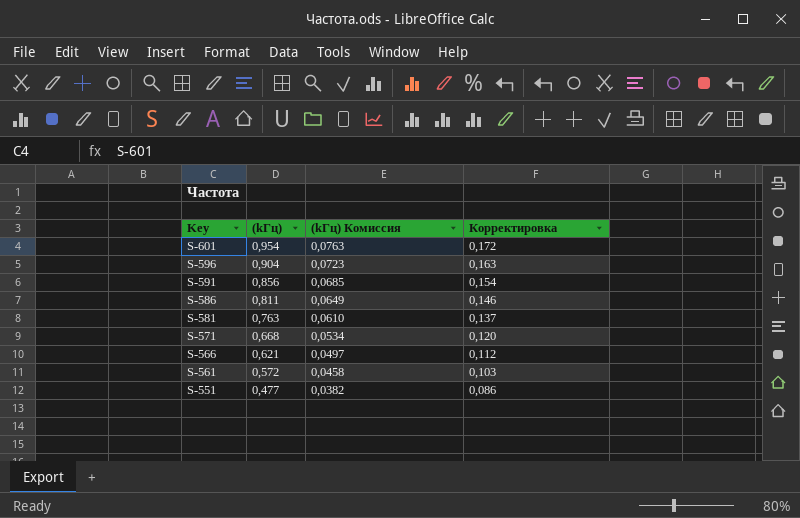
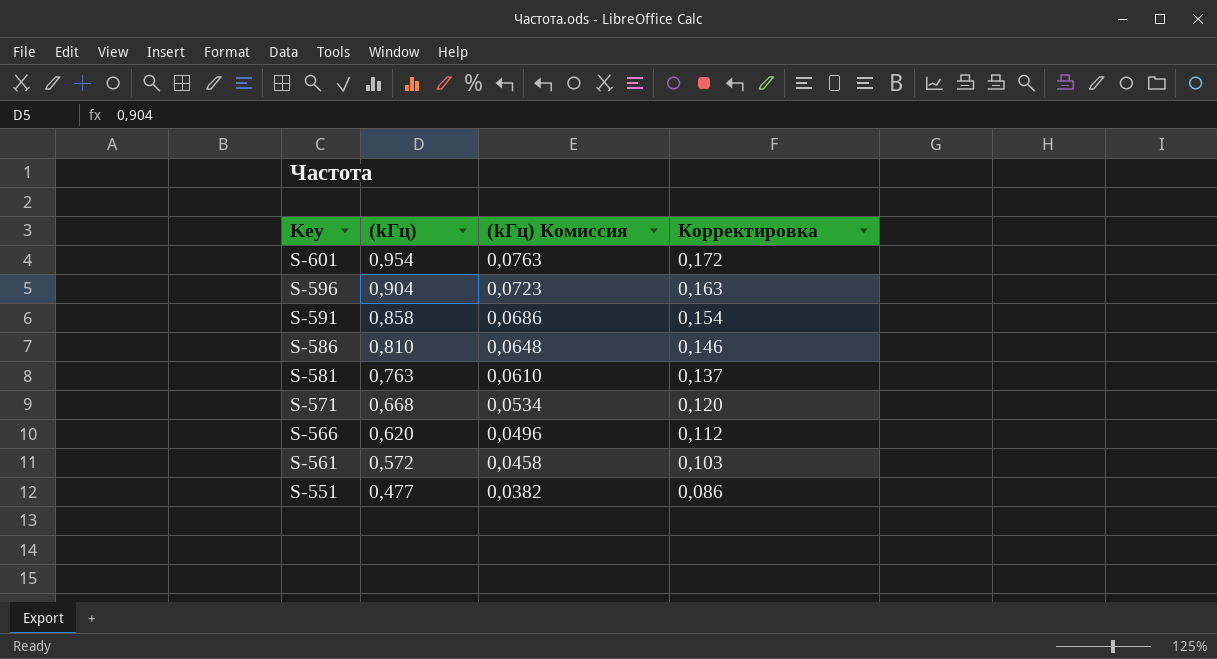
S-591 | (kГц): 0,856 -> 0,858
S-591 | (kГц) Комиссия: 0,0685 -> 0,0686
S-586 | (kГц): 0,811 -> 0,810
S-586 | (kГц) Комиссия: 0,0649 -> 0,0648
S-566 | (kГц): 0,621 -> 0,620
S-566 | (kГц) Комиссия: 0,0497 -> 0,0496

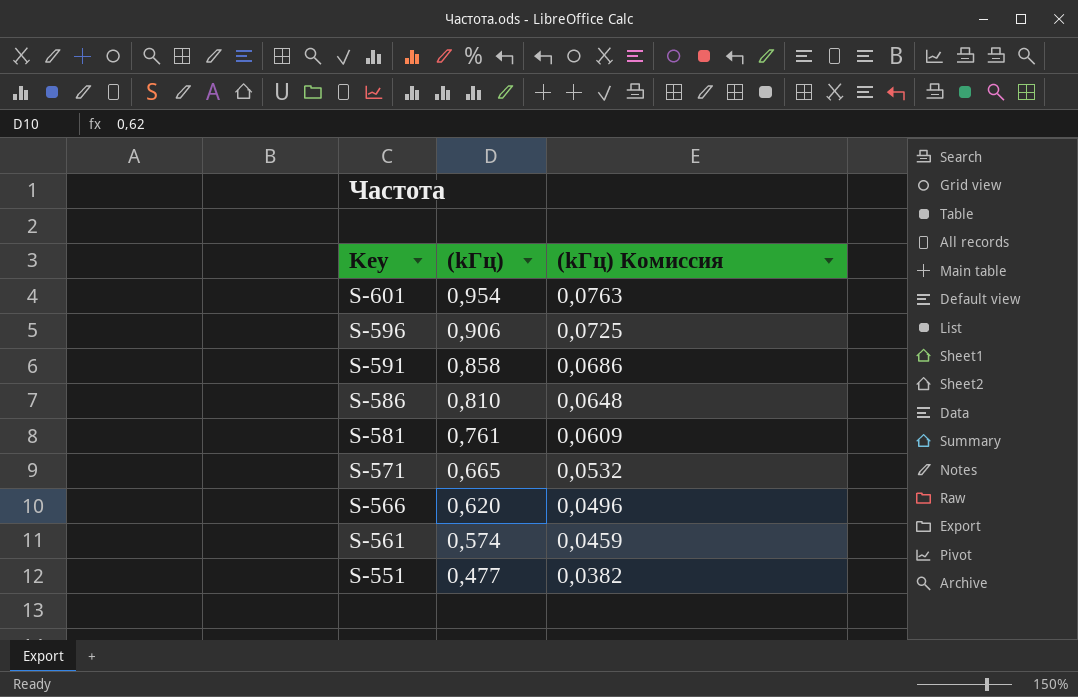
column Корректировка | formula: [(kГц)] * 0,18 -> none
S-596 | (kГц): 0,904 -> 0,906
S-596 | (kГц) Комиссия: 0,0723 -> 0,0725
S-581 | (kГц): 0,763 -> 0,761
S-581 | (kГц) Комиссия: 0,0610 -> 0,0609
S-571 | (kГц): 0,668 -> 0,665
S-571 | (kГц) Комиссия: 0,0534 -> 0,0532
S-561 | (kГц): 0,572 -> 0,574
S-561 | (kГц) Комиссия: 0,0458 -> 0,0459

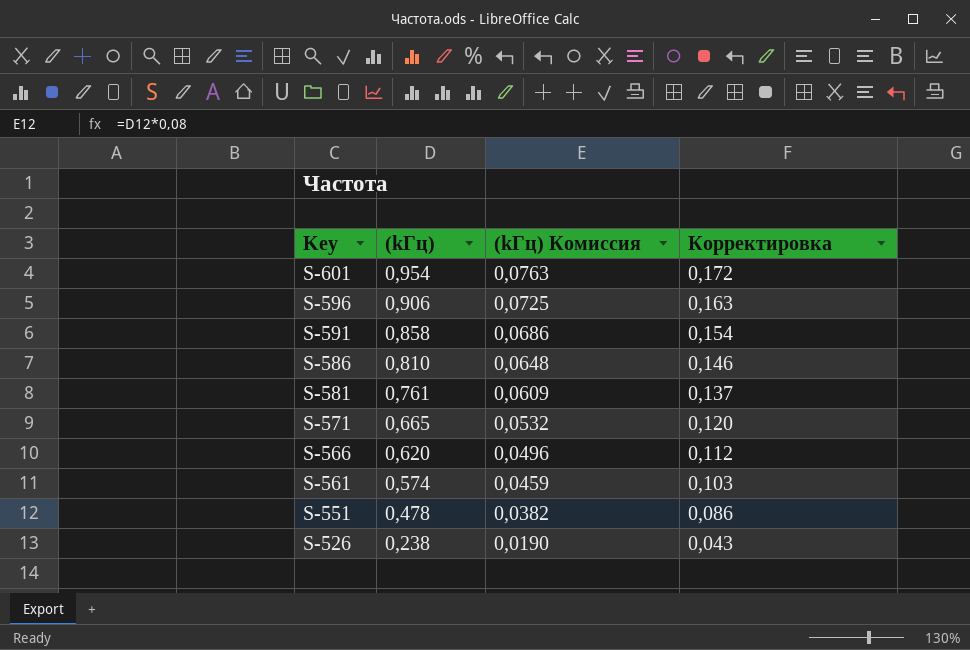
column Корректировка | formula: none -> [(kГц)] * 0,18
S-551 | (kГц): 0,477 -> 0,478
row S-526: none -> 0,238 | 0,0190 | 0,043

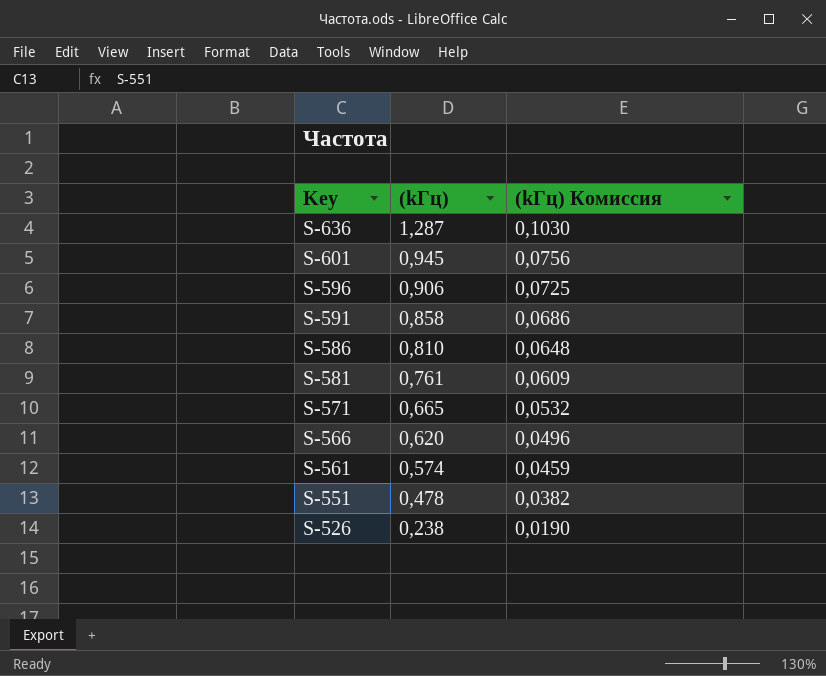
column Корректировка | formula: [(kГц)] * 0,18 -> none
row S-636: none -> 1,287 | 0,1030
S-601 | (kГц): 0,954 -> 0,945
S-601 | (kГц) Комиссия: 0,0763 -> 0,0756

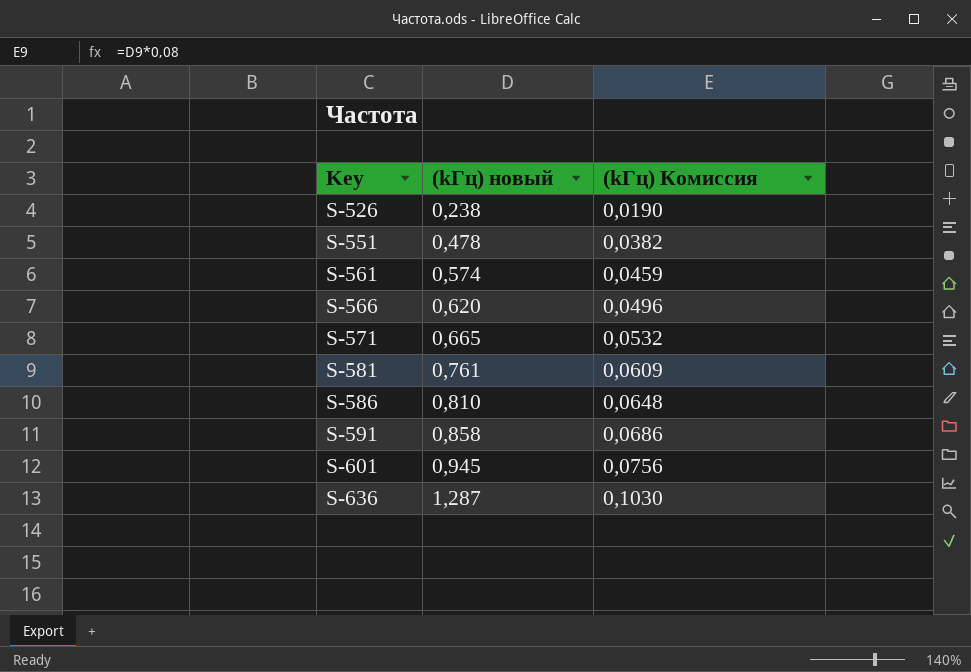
row order: Key descending -> Key ascending
column name: (kГц) -> (kГц) новый
row S-596: 0,906 | 0,0725 -> none

